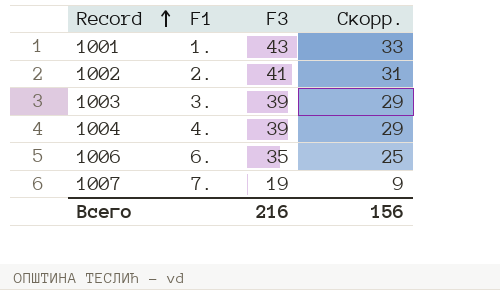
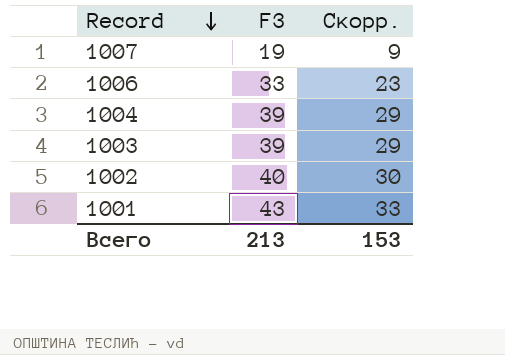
row order: Record ascending -> Record descending
column F1 | position: 2 -> none
1006 | F3: 35 -> 33
1006 | Скорр.: 25 -> 23
1002 | F3: 41 -> 40
1002 | Скорр.: 31 -> 30
Всего | F3: 216 -> 213
Всего | Скорр.: 156 -> 153

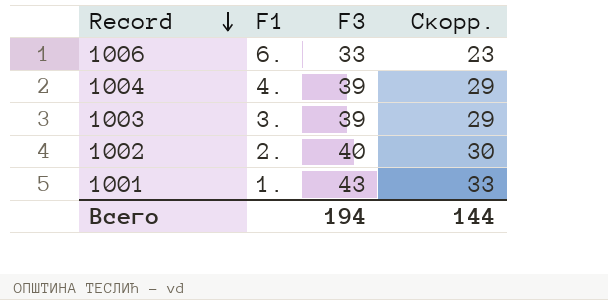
column F1 | position: none -> 2
row 1007: 19 | 9 -> none
Всего | F3: 213 -> 194
Всего | Скорр.: 153 -> 144

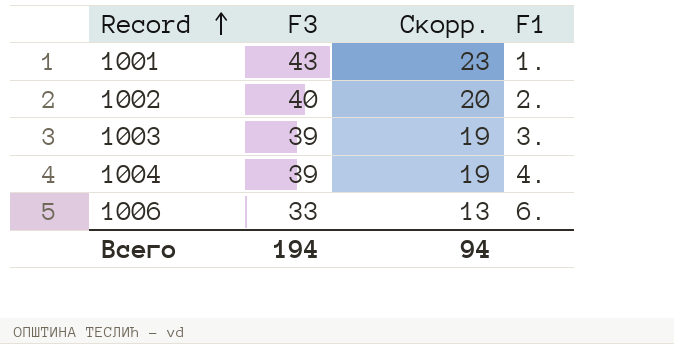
row order: Record descending -> Record ascending
column Скорр. | formula: [F3] - 10 -> [F3] - 20
column F1 | position: 2 -> 4
Всего | Скорр.: 144 -> 94

